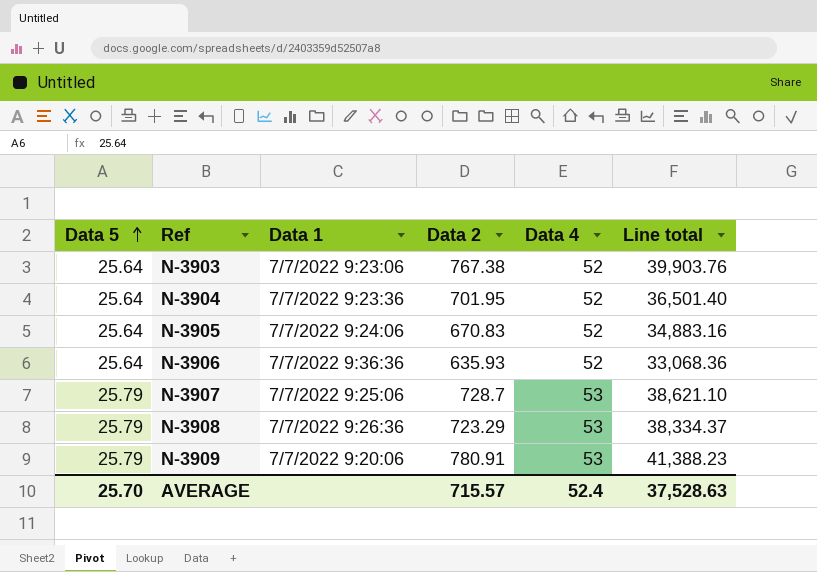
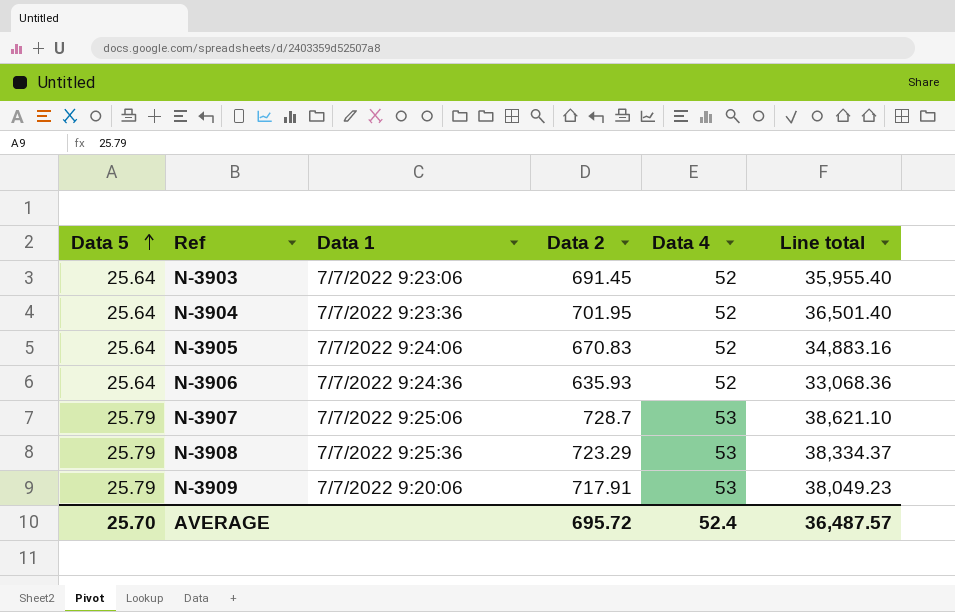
N-3903 | Data 2: 767.38 -> 691.45
N-3903 | Line total: 39,903.76 -> 35,955.40
N-3906 | Data 1: 7/7/2022 9:36:36 -> 7/7/2022 9:24:36
N-3908 | Data 1: 7/7/2022 9:26:36 -> 7/7/2022 9:25:36
N-3909 | Data 2: 780.91 -> 717.91
N-3909 | Line total: 41,388.23 -> 38,049.23
AVERAGE | Data 2: 715.57 -> 695.72
AVERAGE | Line total: 37,528.63 -> 36,487.57

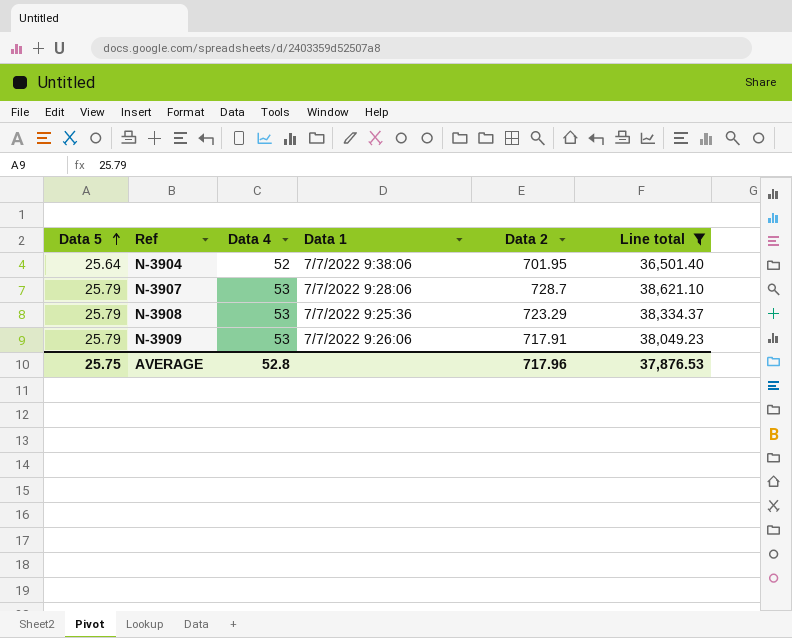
filter: none -> Line total >= 36,501.40
column Data 4 | position: 5 -> 3
N-3904 | Data 1: 7/7/2022 9:23:36 -> 7/7/2022 9:38:06
N-3907 | Data 1: 7/7/2022 9:25:06 -> 7/7/2022 9:28:06
N-3909 | Data 1: 7/7/2022 9:20:06 -> 7/7/2022 9:26:06
AVERAGE | Data 5: 25.70 -> 25.75
AVERAGE | Data 4: 52.4 -> 52.8
AVERAGE | Data 2: 695.72 -> 717.96
AVERAGE | Line total: 36,487.57 -> 37,876.53

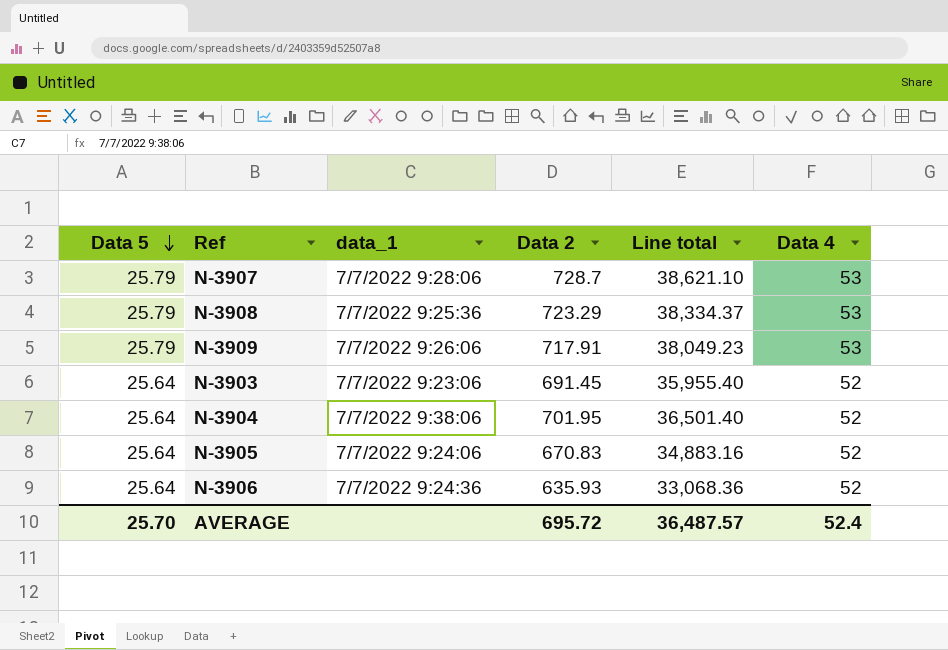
filter: Line total >= 36,501.40 -> none
row order: Data 5 ascending -> Data 5 descending
column name: Data 1 -> data_1
column Data 4 | position: 3 -> 6
AVERAGE | Data 5: 25.75 -> 25.70
AVERAGE | Data 2: 717.96 -> 695.72
AVERAGE | Line total: 37,876.53 -> 36,487.57
AVERAGE | Data 4: 52.8 -> 52.4

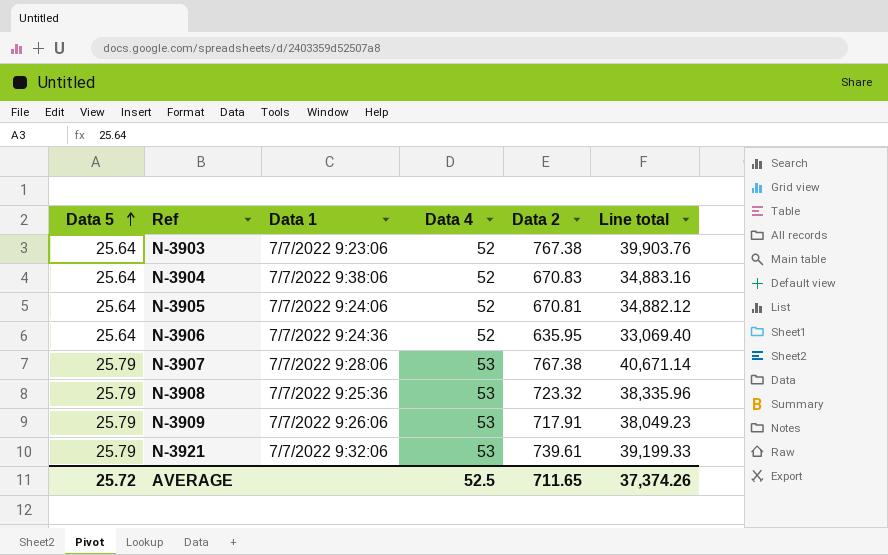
row order: Data 5 descending -> Data 5 ascending
column name: data_1 -> Data 1
column Data 4 | position: 6 -> 4
N-3903 | Data 2: 691.45 -> 767.38
N-3903 | Line total: 35,955.40 -> 39,903.76
N-3904 | Data 2: 701.95 -> 670.83
N-3904 | Line total: 36,501.40 -> 34,883.16
N-3905 | Data 2: 670.83 -> 670.81
N-3905 | Line total: 34,883.16 -> 34,882.12
N-3906 | Data 2: 635.93 -> 635.95
N-3906 | Line total: 33,068.36 -> 33,069.40
N-3907 | Data 2: 728.7 -> 767.38
N-3907 | Line total: 38,621.10 -> 40,671.14
N-3908 | Data 2: 723.29 -> 723.32
N-3908 | Line total: 38,334.37 -> 38,335.96
row N-3921: none -> 25.79 | 7/7/2022 9:32:06 | 53 | 739.61 | 39,199.33
AVERAGE | Data 5: 25.70 -> 25.72
AVERAGE | Data 4: 52.4 -> 52.5
AVERAGE | Data 2: 695.72 -> 711.65
AVERAGE | Line total: 36,487.57 -> 37,374.26

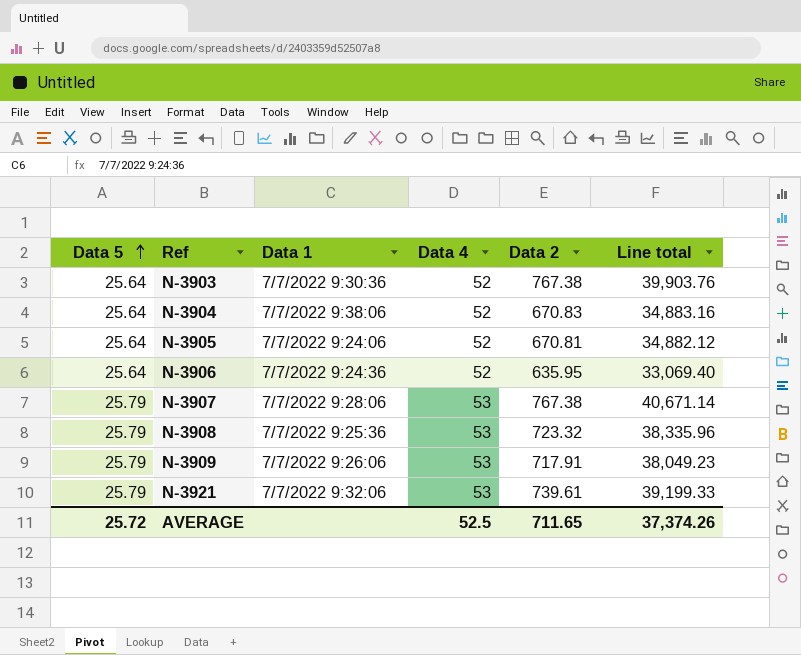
N-3903 | Data 1: 7/7/2022 9:23:06 -> 7/7/2022 9:30:36

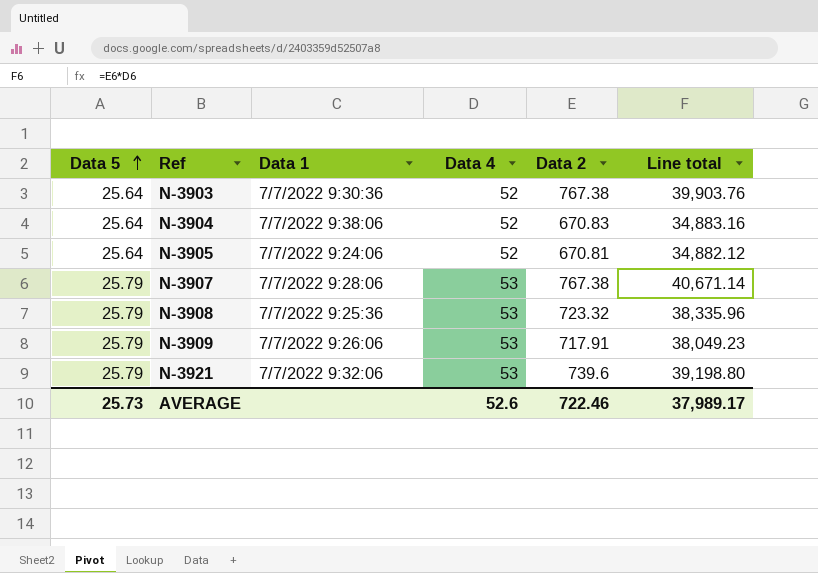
row N-3906: 25.64 | 7/7/2022 9:24:36 | 52 | 635.95 | 33,069.40 -> none
N-3921 | Data 2: 739.61 -> 739.6
N-3921 | Line total: 39,199.33 -> 39,198.80
AVERAGE | Data 5: 25.72 -> 25.73
AVERAGE | Data 4: 52.5 -> 52.6
AVERAGE | Data 2: 711.65 -> 722.46
AVERAGE | Line total: 37,374.26 -> 37,989.17

